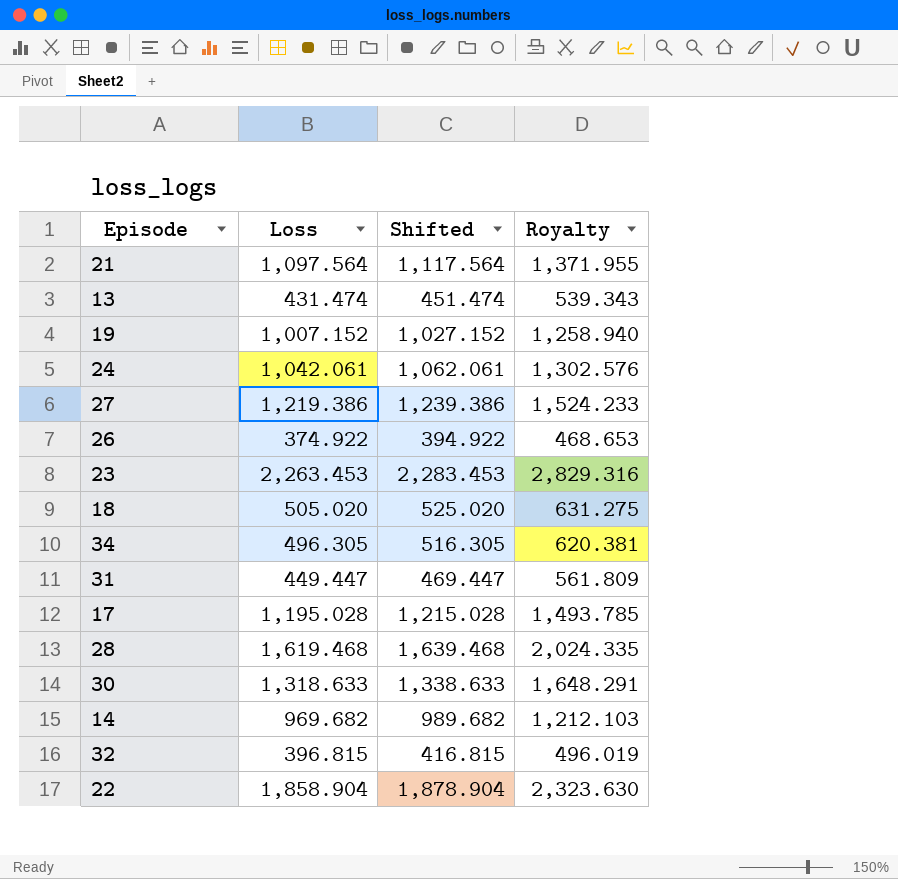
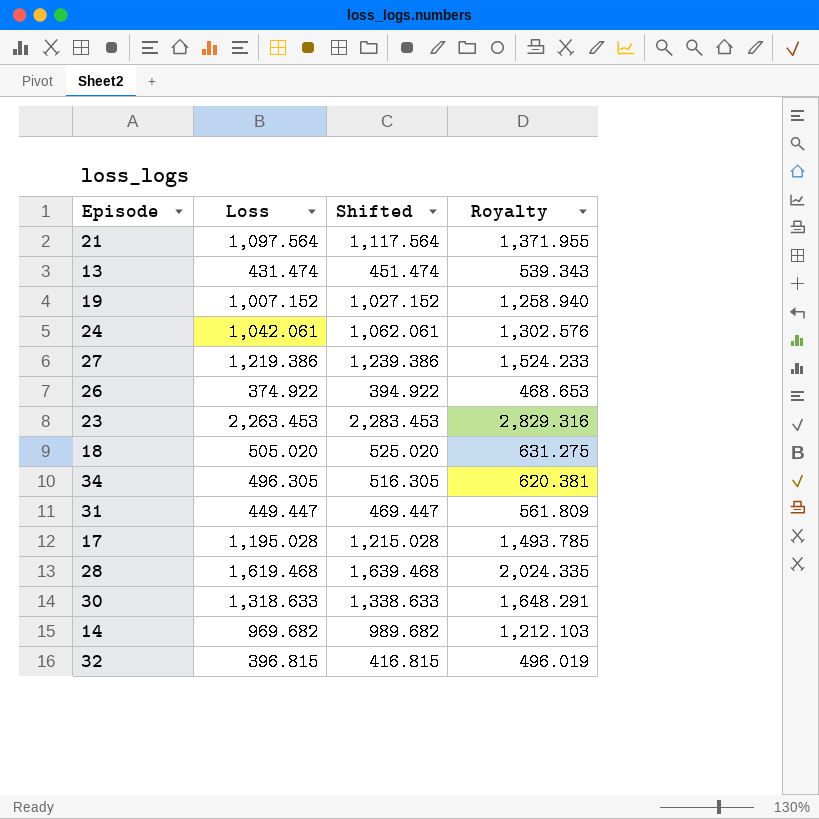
row 22: 1,858.904 | 1,878.904 | 2,323.630 -> none

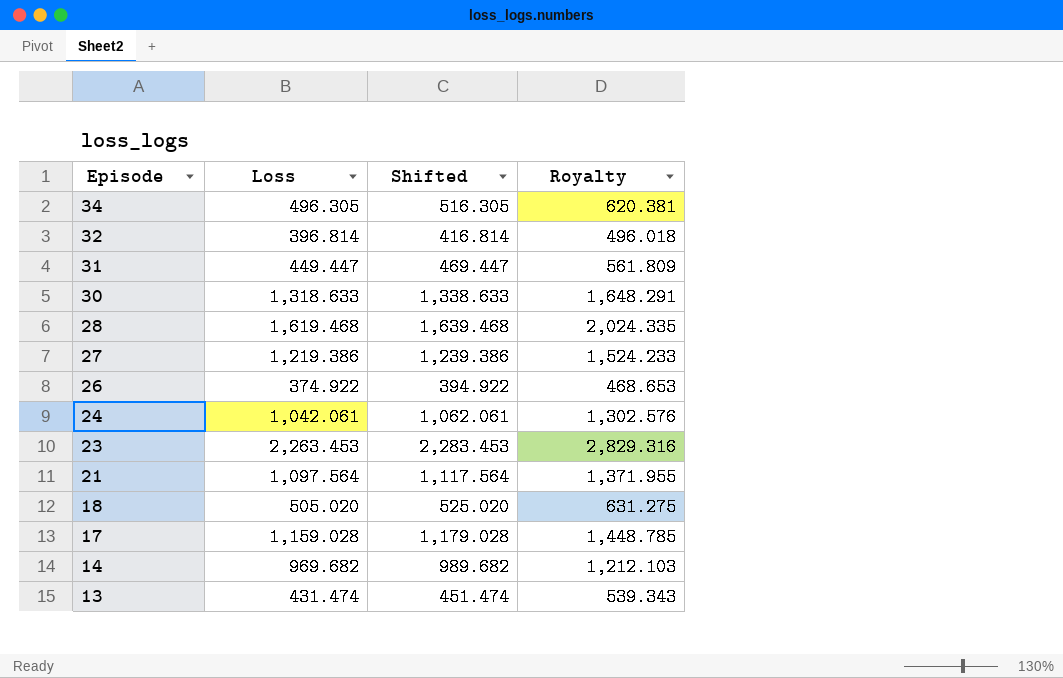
row order: none -> Episode descending
row 19: 1,007.152 | 1,027.152 | 1,258.940 -> none
32 | Loss: 396.815 -> 396.814
32 | Shifted: 416.815 -> 416.814
32 | Royalty: 496.019 -> 496.018
17 | Loss: 1,195.028 -> 1,159.028
17 | Shifted: 1,215.028 -> 1,179.028
17 | Royalty: 1,493.785 -> 1,448.785

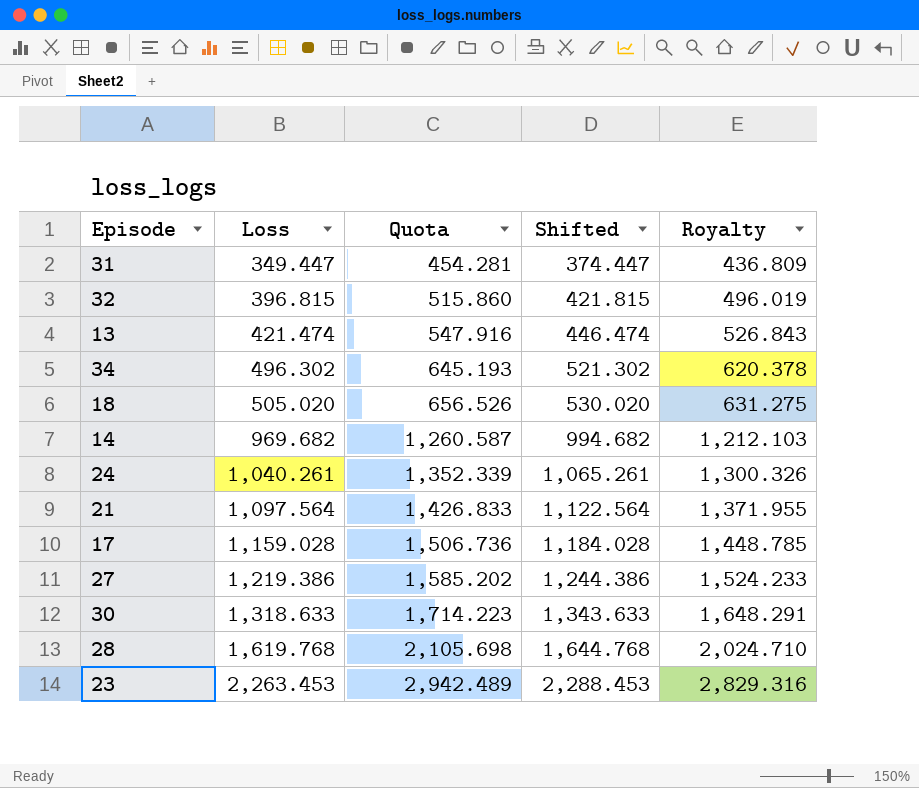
row order: Episode descending -> Loss ascending
column Quota | formula: none -> [Loss] * 1.3
column Shifted | formula: [Loss] + 20 -> [Loss] + 25
row 26: 374.922 | 394.922 | 468.653 -> none
31 | Loss: 449.447 -> 349.447
31 | Royalty: 561.809 -> 436.809
32 | Loss: 396.814 -> 396.815
32 | Royalty: 496.018 -> 496.019
13 | Loss: 431.474 -> 421.474
13 | Royalty: 539.343 -> 526.843
34 | Loss: 496.305 -> 496.302
34 | Royalty: 620.381 -> 620.378
24 | Loss: 1,042.061 -> 1,040.261
24 | Royalty: 1,302.576 -> 1,300.326
28 | Loss: 1,619.468 -> 1,619.768
28 | Royalty: 2,024.335 -> 2,024.710

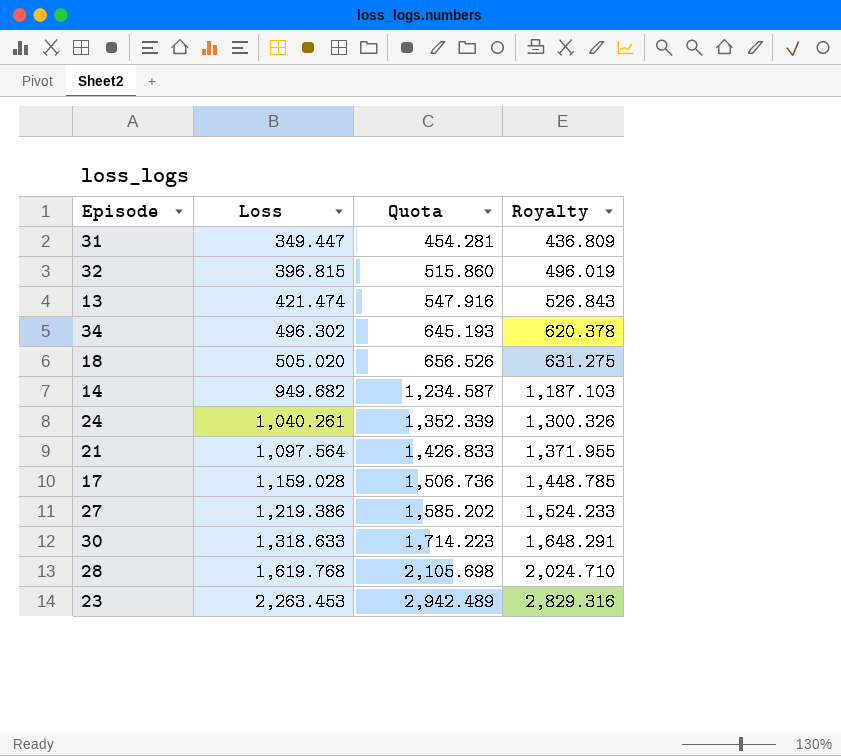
column Shifted | formula: [Loss] + 25 -> none
14 | Loss: 969.682 -> 949.682
14 | Quota: 1,260.587 -> 1,234.587
14 | Royalty: 1,212.103 -> 1,187.103

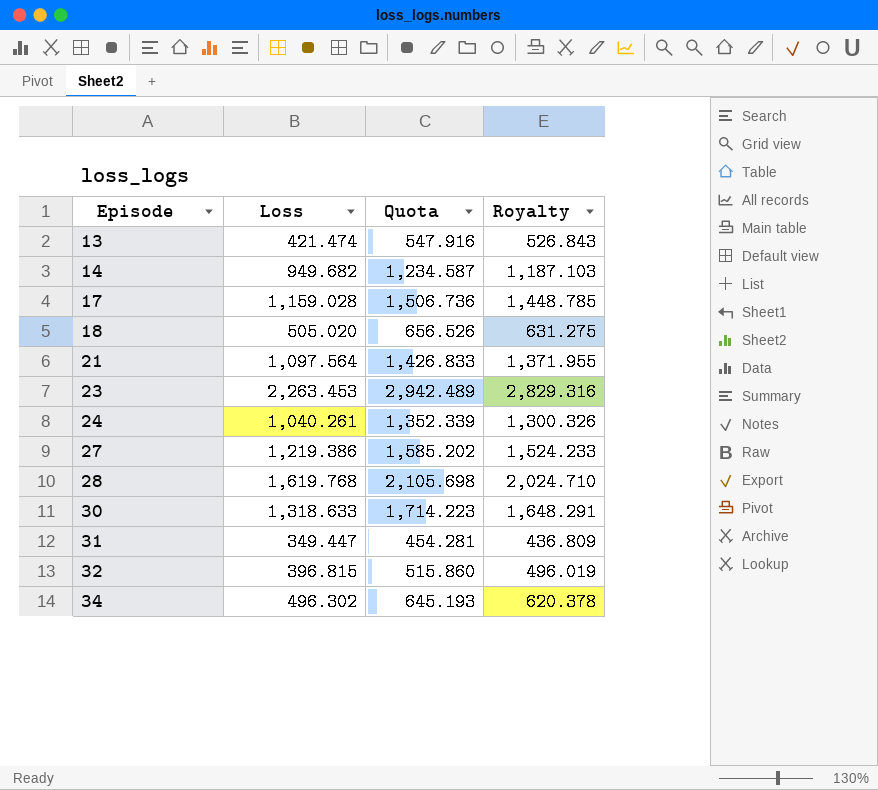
row order: Loss ascending -> Episode ascending

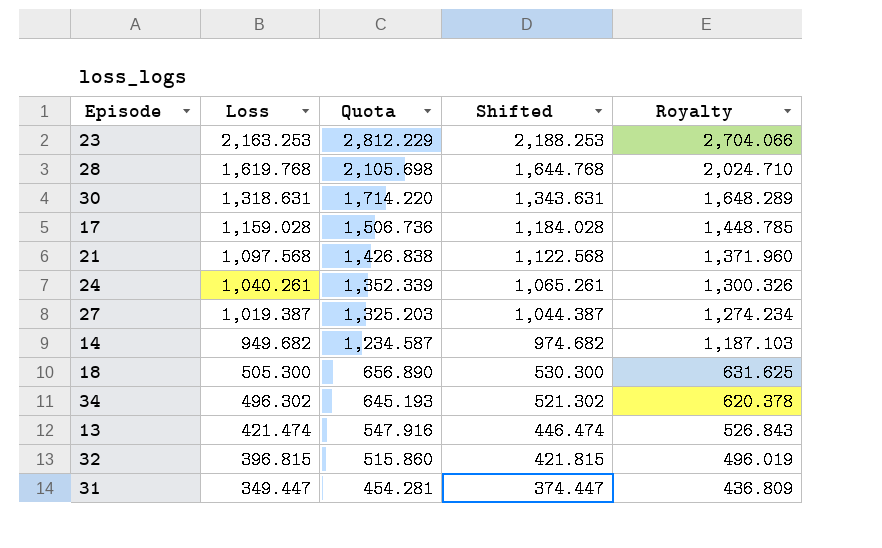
row order: Episode ascending -> Loss descending
column Shifted | formula: none -> [Loss] + 25
23 | Loss: 2,263.453 -> 2,163.253
23 | Quota: 2,942.489 -> 2,812.229
23 | Royalty: 2,829.316 -> 2,704.066
30 | Loss: 1,318.633 -> 1,318.631
30 | Quota: 1,714.223 -> 1,714.220
30 | Royalty: 1,648.291 -> 1,648.289
21 | Loss: 1,097.564 -> 1,097.568
21 | Quota: 1,426.833 -> 1,426.838
21 | Royalty: 1,371.955 -> 1,371.960
27 | Loss: 1,219.386 -> 1,019.387
27 | Quota: 1,585.202 -> 1,325.203
27 | Royalty: 1,524.233 -> 1,274.234
18 | Loss: 505.020 -> 505.300
18 | Quota: 656.526 -> 656.890
18 | Royalty: 631.275 -> 631.625

